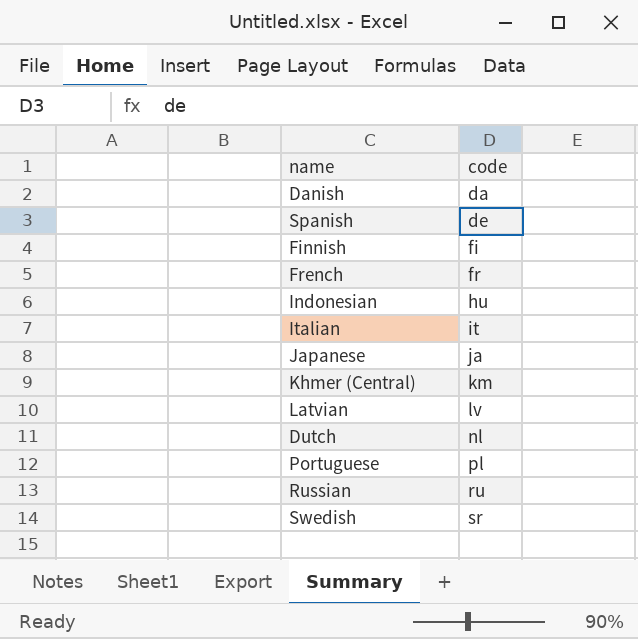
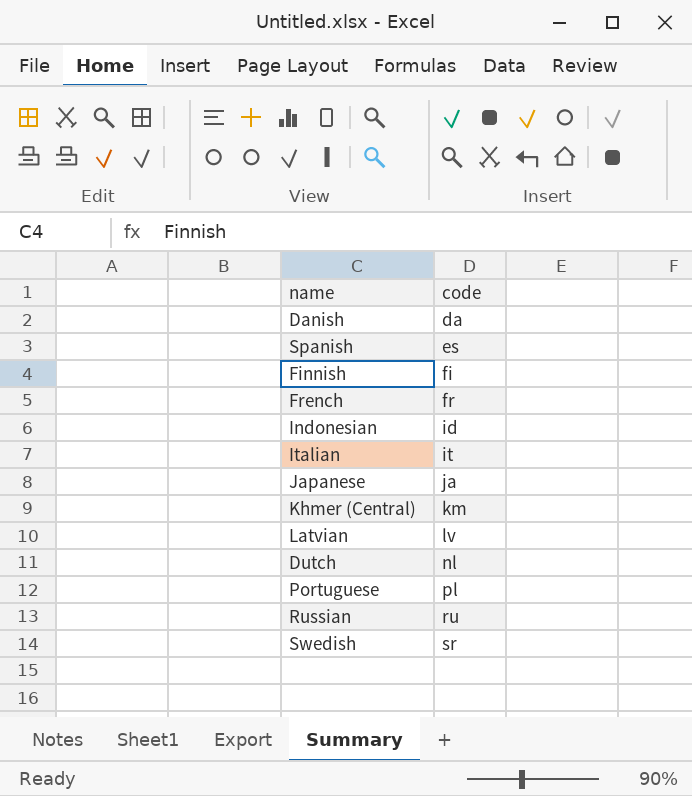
Spanish | code: de -> es
Indonesian | code: hu -> id

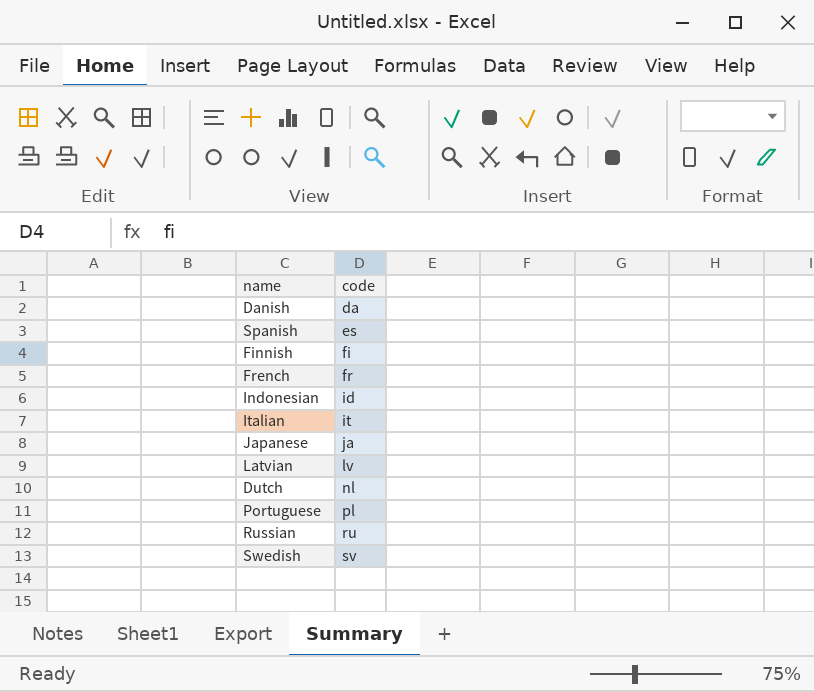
row Khmer (Central): km -> none
Swedish | code: sr -> sv

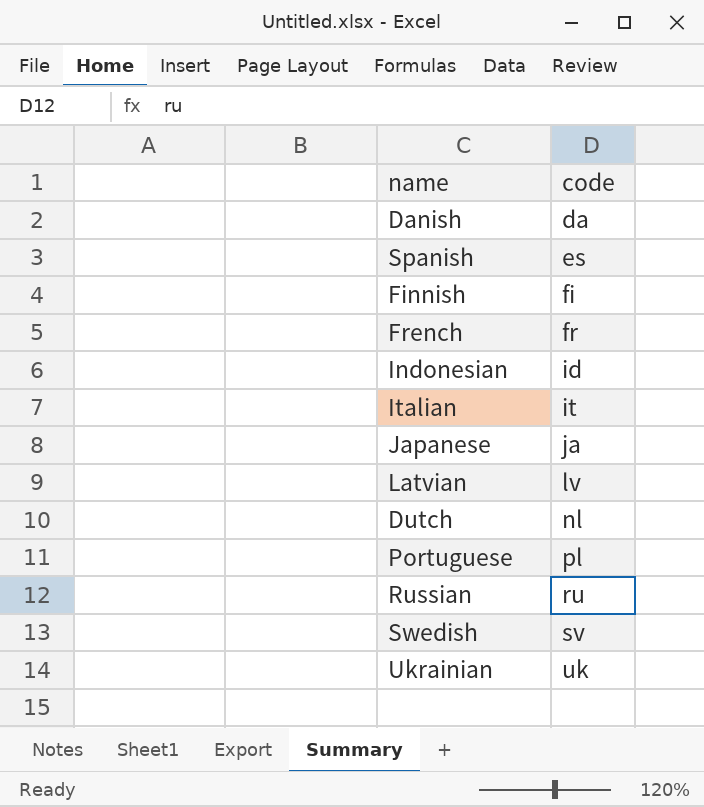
row Ukrainian: none -> uk

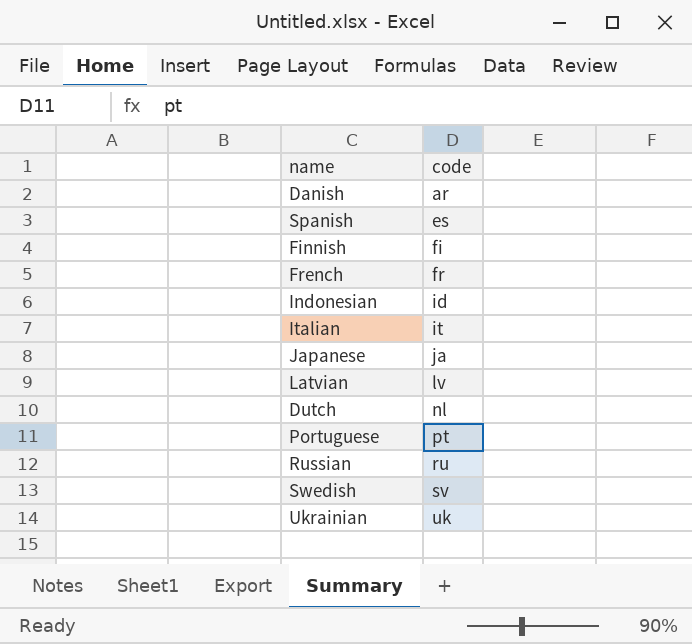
Danish | code: da -> ar
Portuguese | code: pl -> pt

